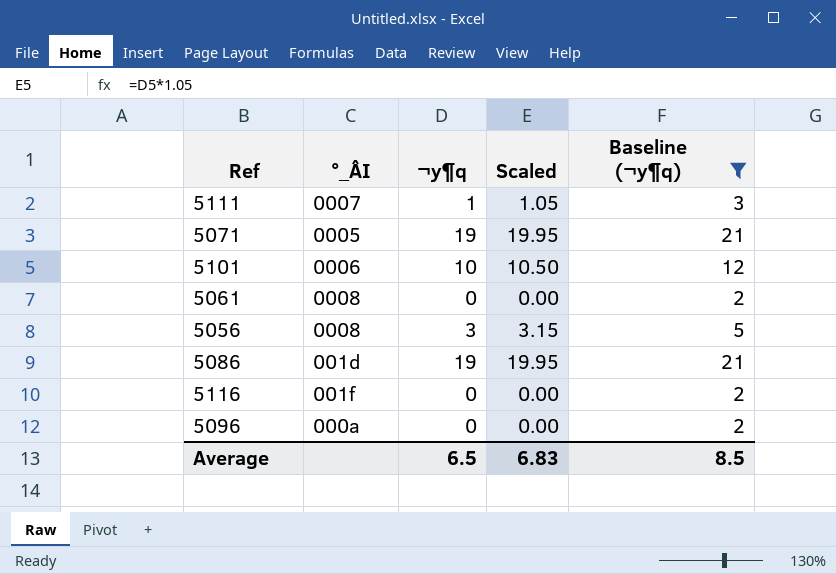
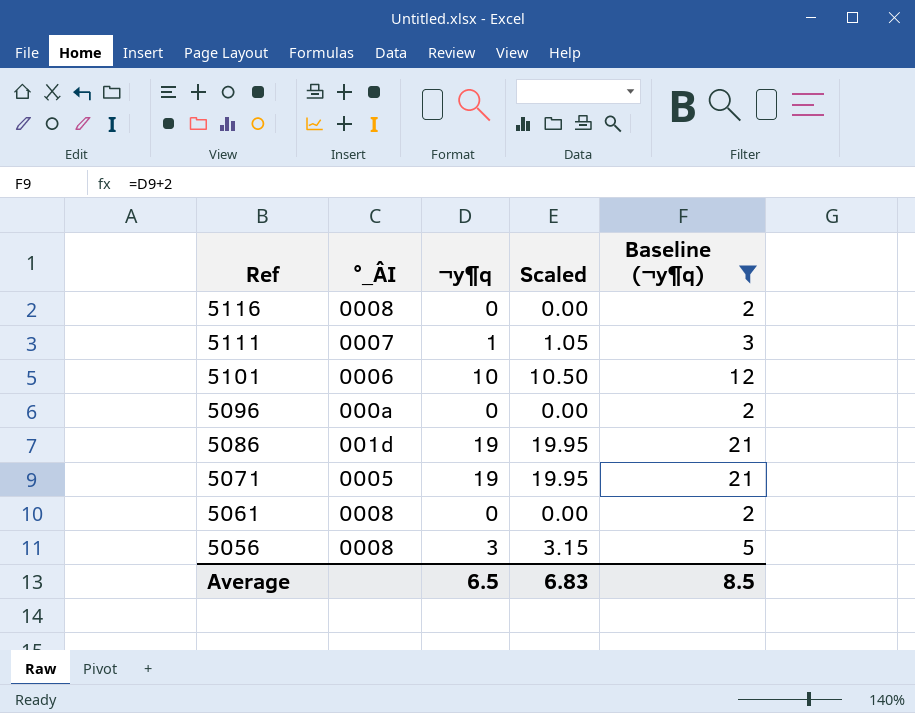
row order: none -> Ref descending
5116 | °_ÂI: 001f -> 0008

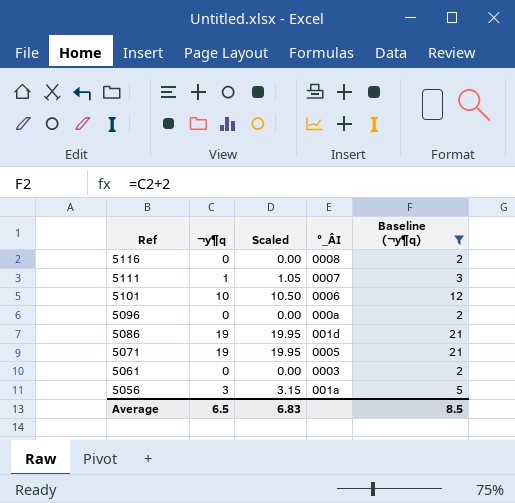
column °_ÂI | position: 2 -> 4
5061 | °_ÂI: 0008 -> 0003
5056 | °_ÂI: 0008 -> 001a

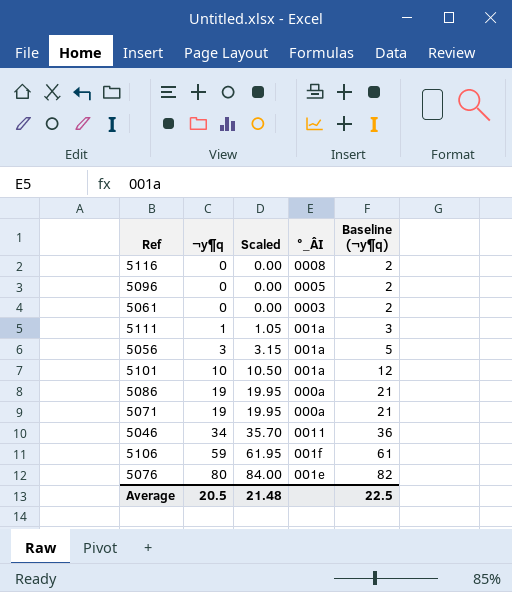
filter: Baseline (¬y¶q) <= 21 -> none
row order: Ref descending -> ¬y¶q ascending
5096 | °_ÂI: 000a -> 0005
5111 | °_ÂI: 0007 -> 001a
5101 | °_ÂI: 0006 -> 001a
5086 | °_ÂI: 001d -> 000a
5071 | °_ÂI: 0005 -> 000a
Average | ¬y¶q: 6.5 -> 20.5
Average | Scaled: 6.83 -> 21.48
Average | Baseline (¬y¶q): 8.5 -> 22.5

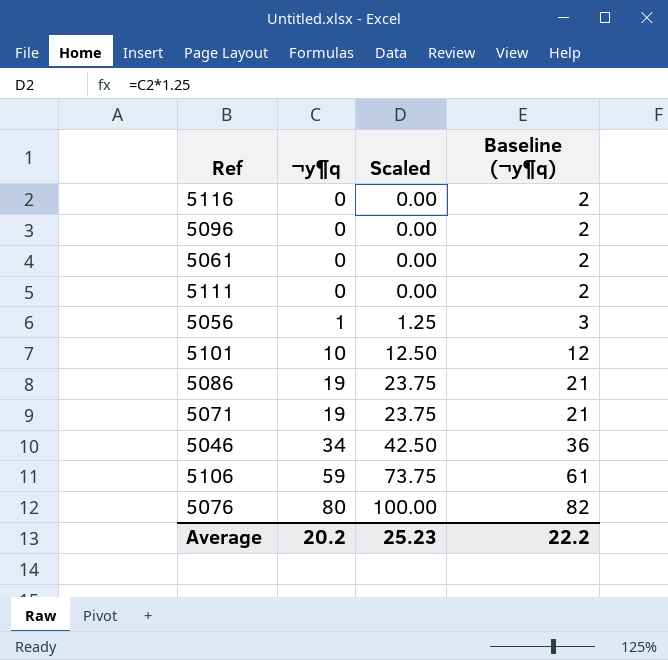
column °_ÂI | position: 4 -> none
column Scaled | formula: [¬y¶q] * 1.05 -> [¬y¶q] * 1.25
5111 | ¬y¶q: 1 -> 0
5111 | Baseline (¬y¶q): 3 -> 2
5056 | ¬y¶q: 3 -> 1
5056 | Baseline (¬y¶q): 5 -> 3
Average | ¬y¶q: 20.5 -> 20.2
Average | Scaled: 21.48 -> 25.23
Average | Baseline (¬y¶q): 22.5 -> 22.2

